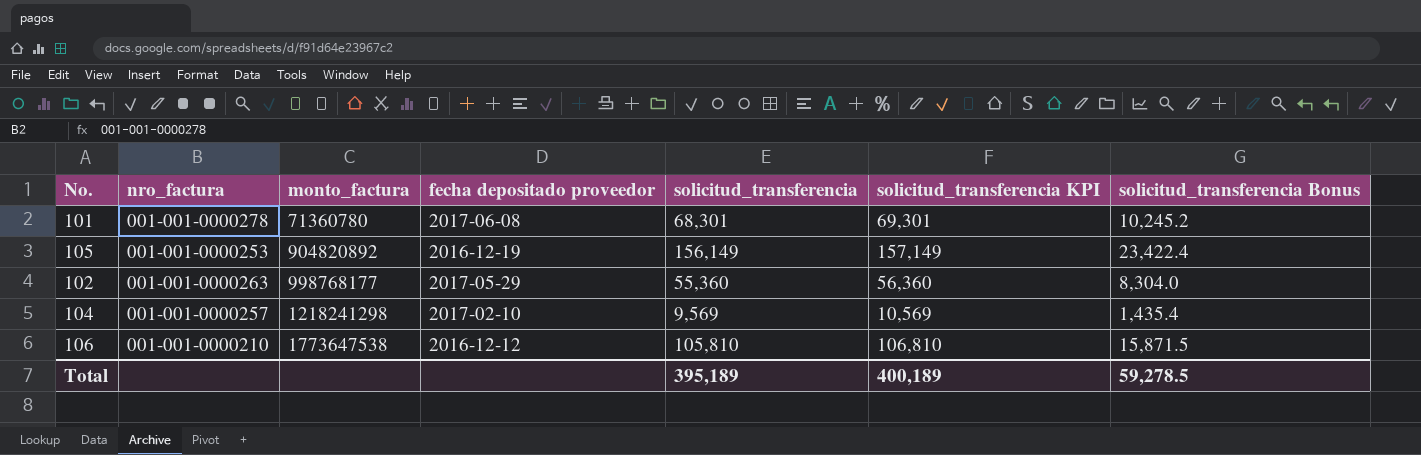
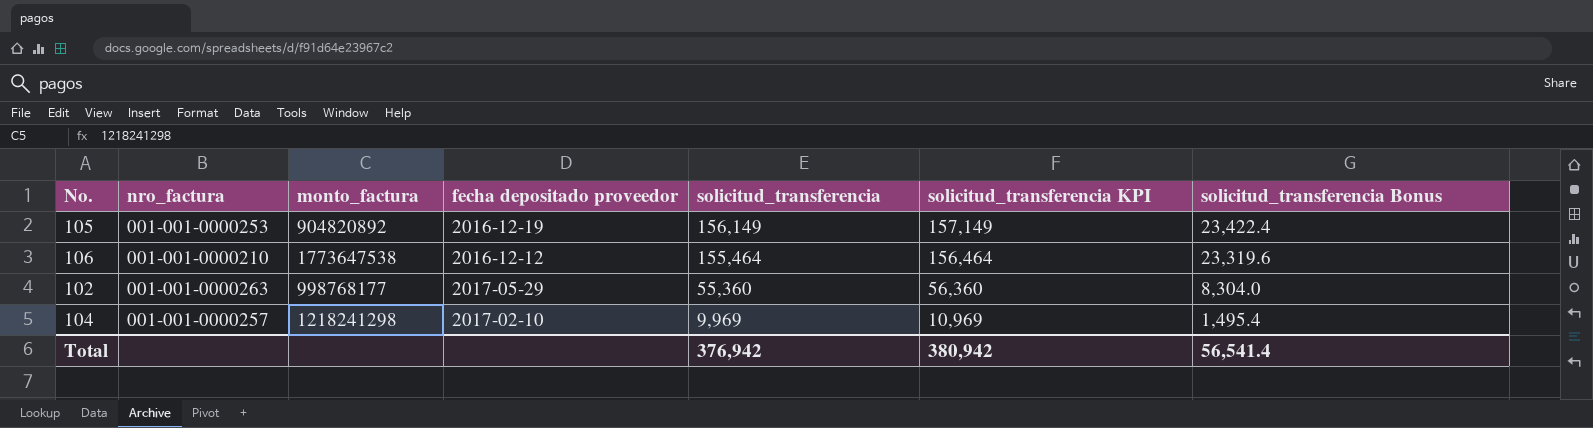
row order: monto_factura ascending -> solicitud_transferencia descending
row 101: 001-001-0000278 | 71360780 | 2017-06-08 | 68,301 | 69,301 | 10,245.2 -> none
106 | solicitud_transferencia: 105,810 -> 155,464
106 | solicitud_transferencia KPI: 106,810 -> 156,464
106 | solicitud_transferencia Bonus: 15,871.5 -> 23,319.6
104 | solicitud_transferencia: 9,569 -> 9,969
104 | solicitud_transferencia KPI: 10,569 -> 10,969
104 | solicitud_transferencia Bonus: 1,435.4 -> 1,495.4
Total | solicitud_transferencia: 395,189 -> 376,942
Total | solicitud_transferencia KPI: 400,189 -> 380,942
Total | solicitud_transferencia Bonus: 59,278.5 -> 56,541.4

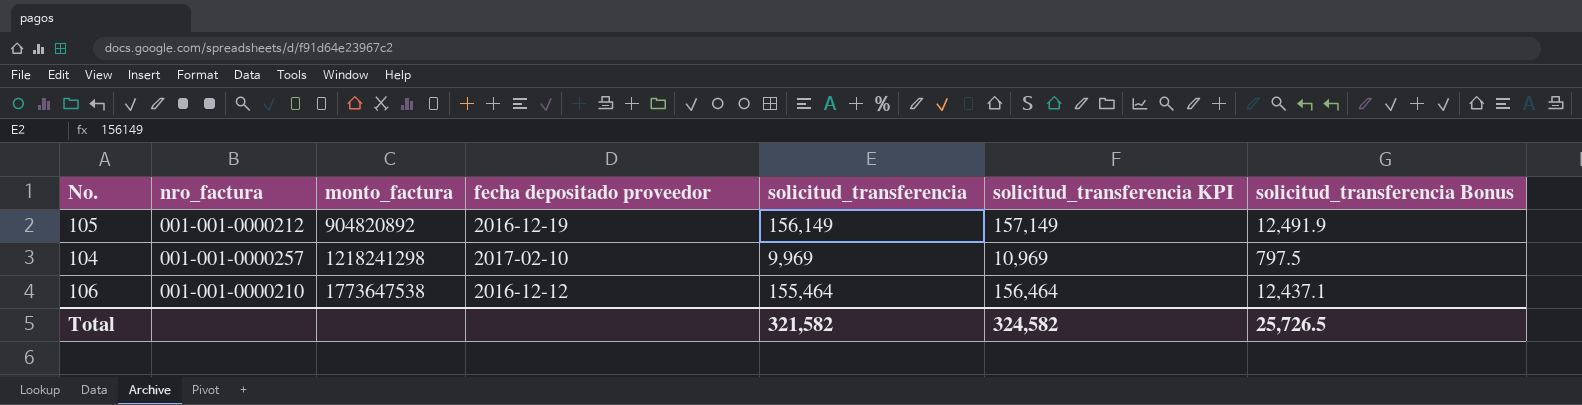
row order: solicitud_transferencia descending -> monto_factura ascending
column solicitud_transferencia Bonus | formula: [solicitud_transferencia] * 0.15 -> [solicitud_transferencia] * 0.08
row 102: 001-001-0000263 | 998768177 | 2017-05-29 | 55,360 | 56,360 | 8,304.0 -> none
105 | nro_factura: 001-001-0000253 -> 001-001-0000212
Total | solicitud_transferencia: 376,942 -> 321,582
Total | solicitud_transferencia KPI: 380,942 -> 324,582
Total | solicitud_transferencia Bonus: 56,541.4 -> 25,726.5

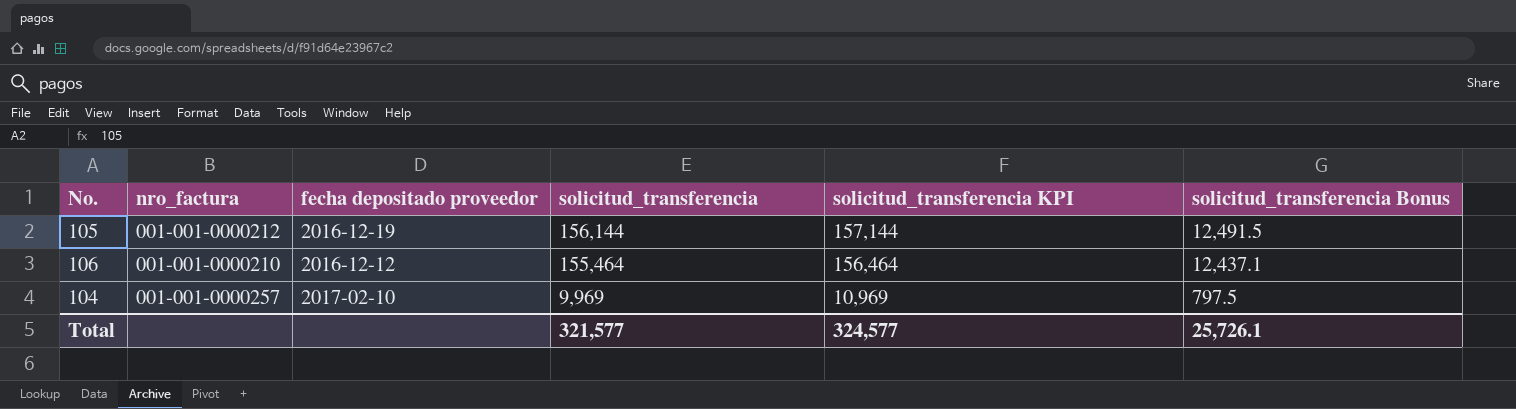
row order: monto_factura ascending -> solicitud_transferencia descending
column monto_factura | position: 3 -> none
105 | solicitud_transferencia: 156,149 -> 156,144
105 | solicitud_transferencia KPI: 157,149 -> 157,144
105 | solicitud_transferencia Bonus: 12,491.9 -> 12,491.5
Total | solicitud_transferencia: 321,582 -> 321,577
Total | solicitud_transferencia KPI: 324,582 -> 324,577
Total | solicitud_transferencia Bonus: 25,726.5 -> 25,726.1

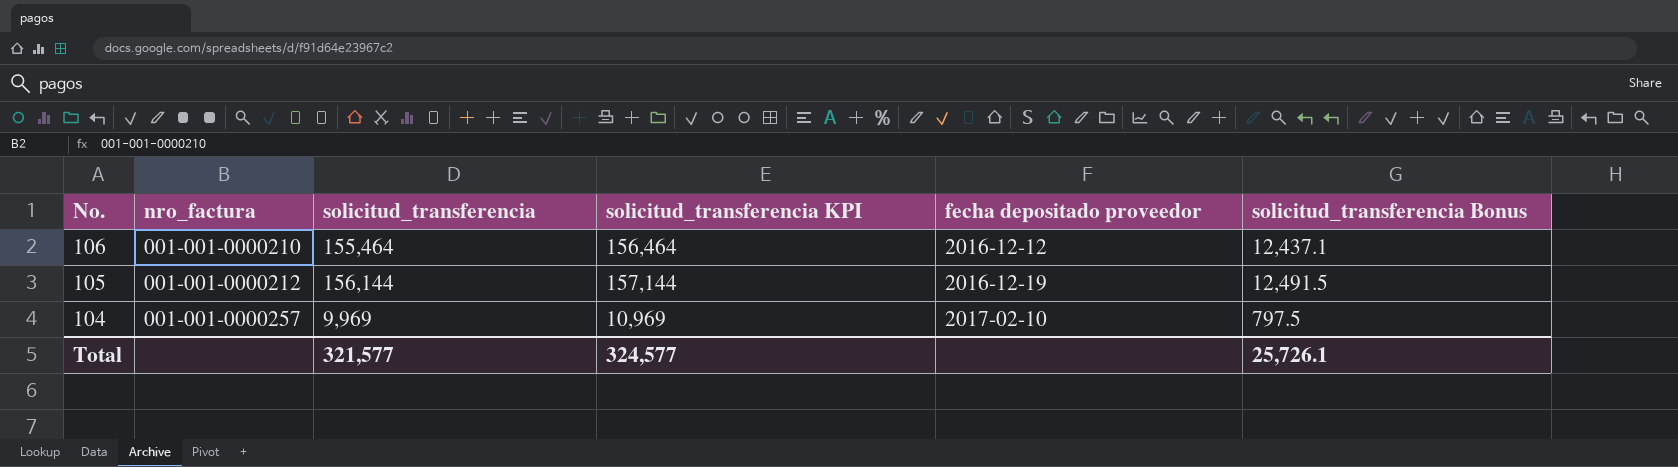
row order: solicitud_transferencia descending -> No. descending
column fecha depositado proveedor | position: 3 -> 5

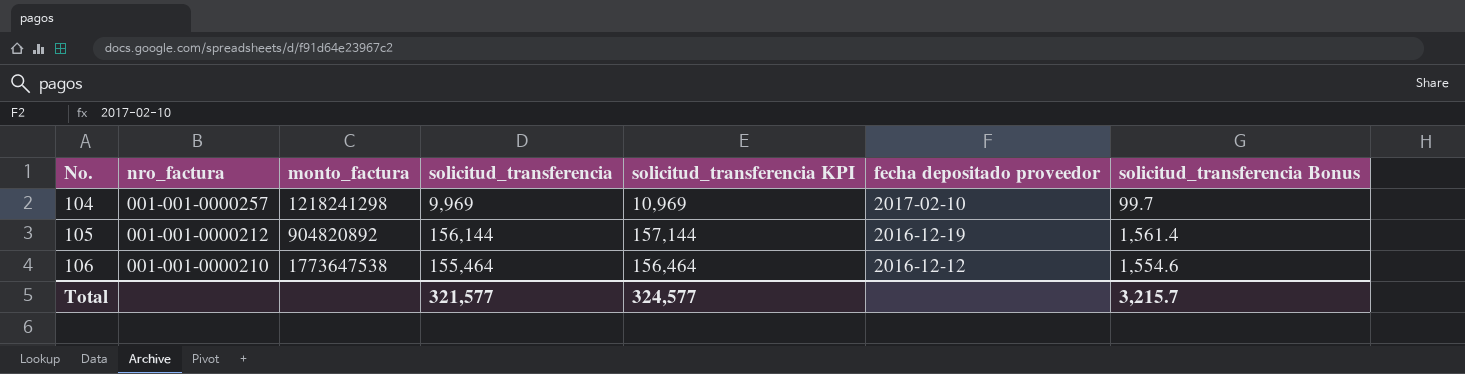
row order: No. descending -> No. ascending
column monto_factura | position: none -> 3
column solicitud_transferencia Bonus | formula: [solicitud_transferencia] * 0.08 -> [solicitud_transferencia] * 0.01
Total | solicitud_transferencia Bonus: 25,726.1 -> 3,215.7

